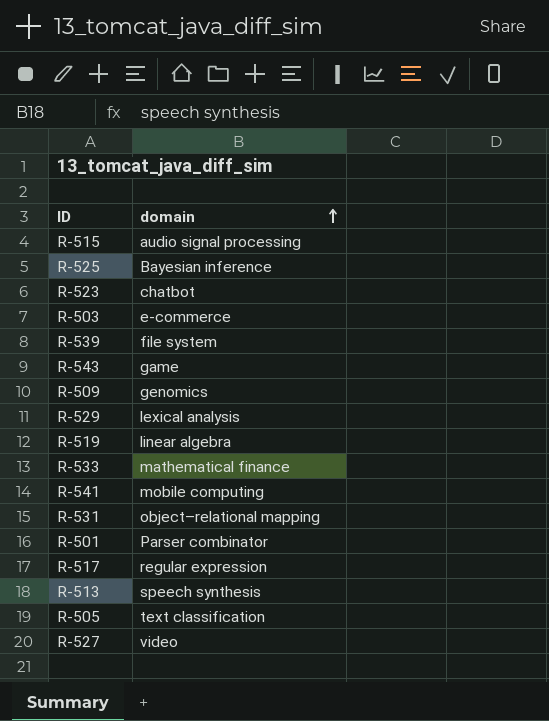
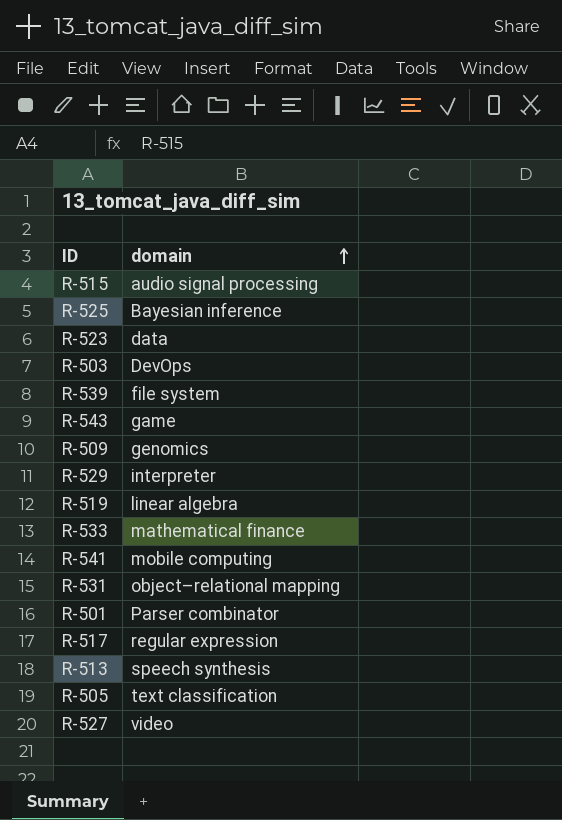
R-523 | domain: chatbot -> data
R-503 | domain: e-commerce -> DevOps
R-529 | domain: lexical analysis -> interpreter

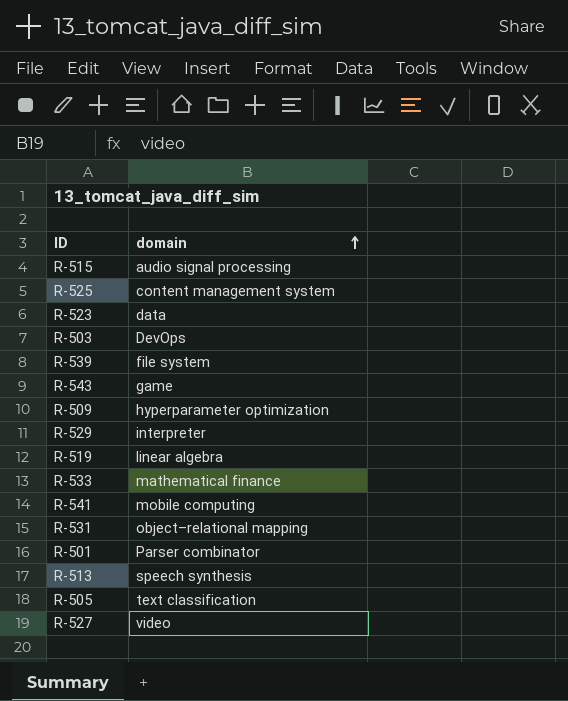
row R-517: regular expression -> none
R-525 | domain: Bayesian inference -> content management system
R-509 | domain: genomics -> hyperparameter optimization

